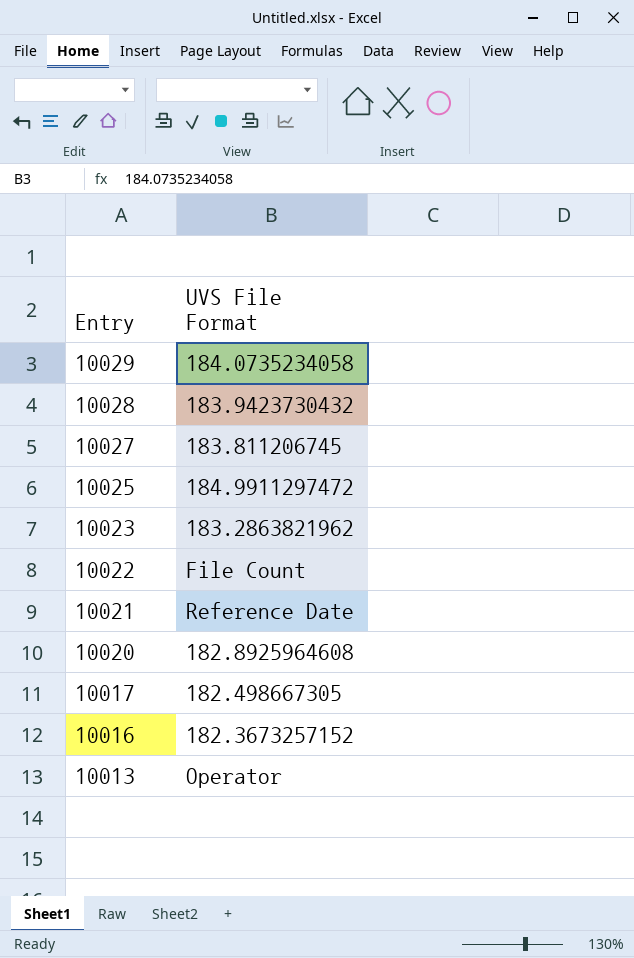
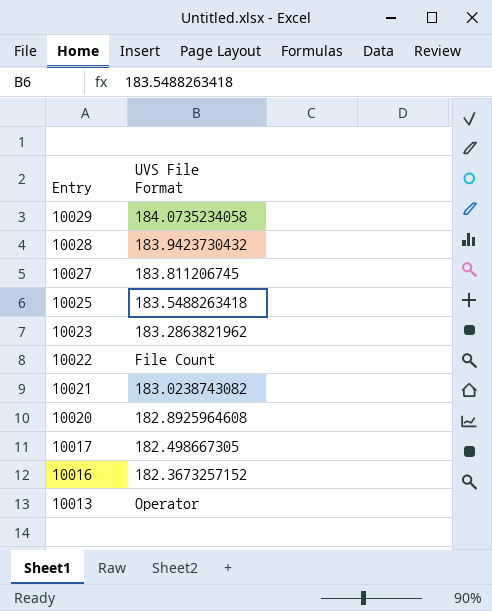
10025 | UVS File Format: 184.9911297472 -> 183.5488263418
10021 | UVS File Format: Reference Date -> 183.0238743082

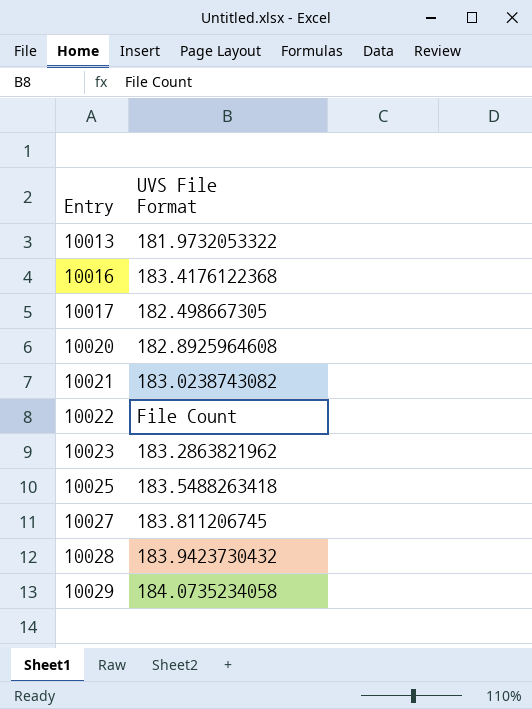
row order: Entry descending -> Entry ascending
10013 | UVS File Format: Operator -> 181.9732053322
10016 | UVS File Format: 182.3673257152 -> 183.4176122368

